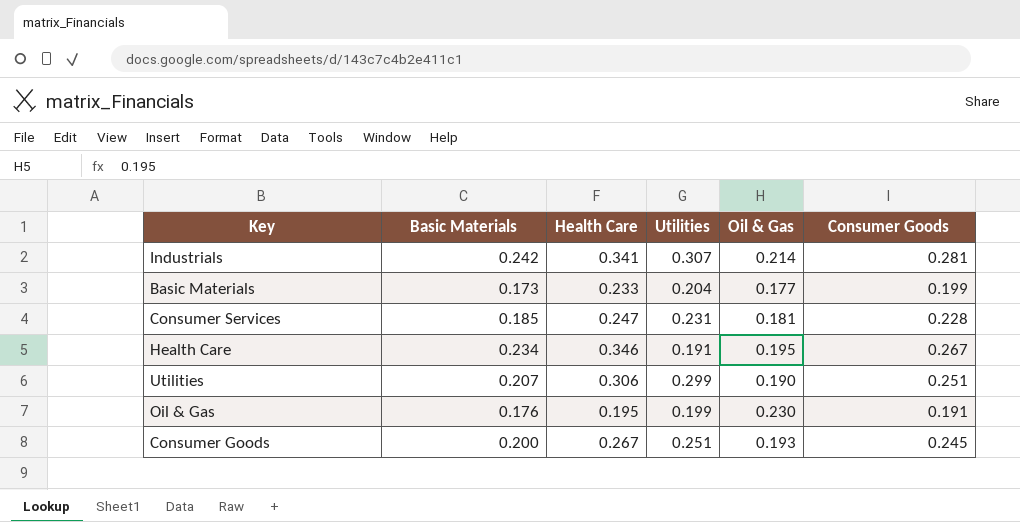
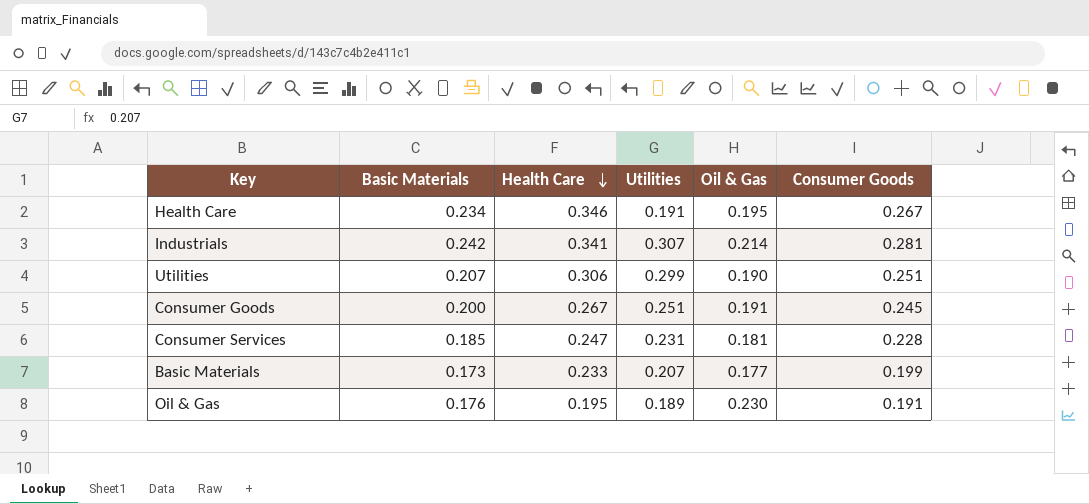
row order: none -> Health Care descending
Consumer Goods | Oil & Gas: 0.193 -> 0.191
Basic Materials | Utilities: 0.204 -> 0.207
Oil & Gas | Utilities: 0.199 -> 0.189

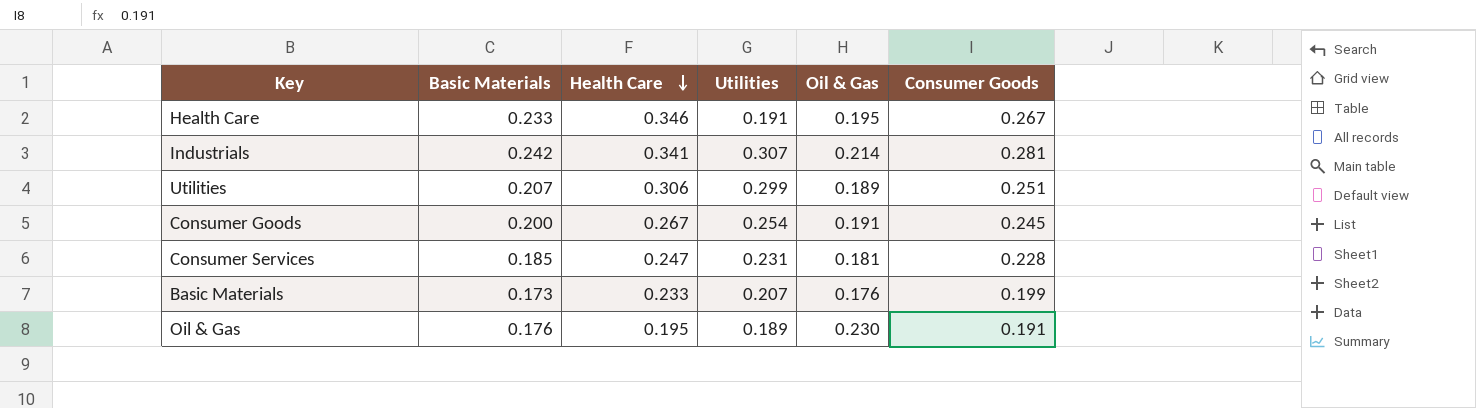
Health Care | Basic Materials: 0.234 -> 0.233
Utilities | Oil & Gas: 0.190 -> 0.189
Consumer Goods | Utilities: 0.251 -> 0.254
Basic Materials | Oil & Gas: 0.177 -> 0.176

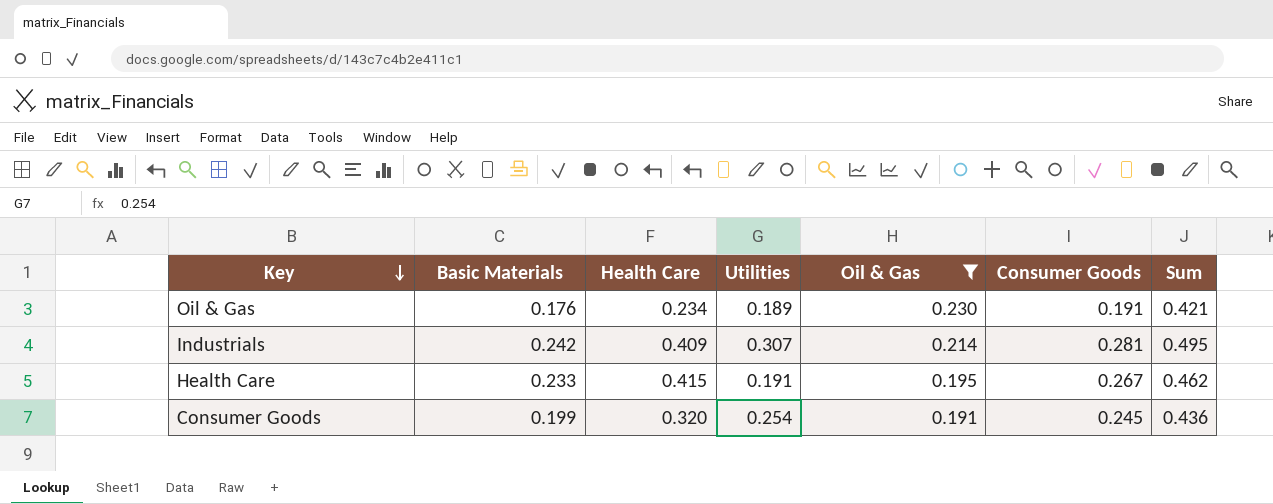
filter: none -> Oil & Gas >= 0.191
row order: Health Care descending -> Key descending
column Sum | formula: none -> [Oil & Gas] + [Consumer Goods]
Oil & Gas | Health Care: 0.195 -> 0.234
Industrials | Health Care: 0.341 -> 0.409
Health Care | Health Care: 0.346 -> 0.415
Consumer Goods | Basic Materials: 0.200 -> 0.199
Consumer Goods | Health Care: 0.267 -> 0.320

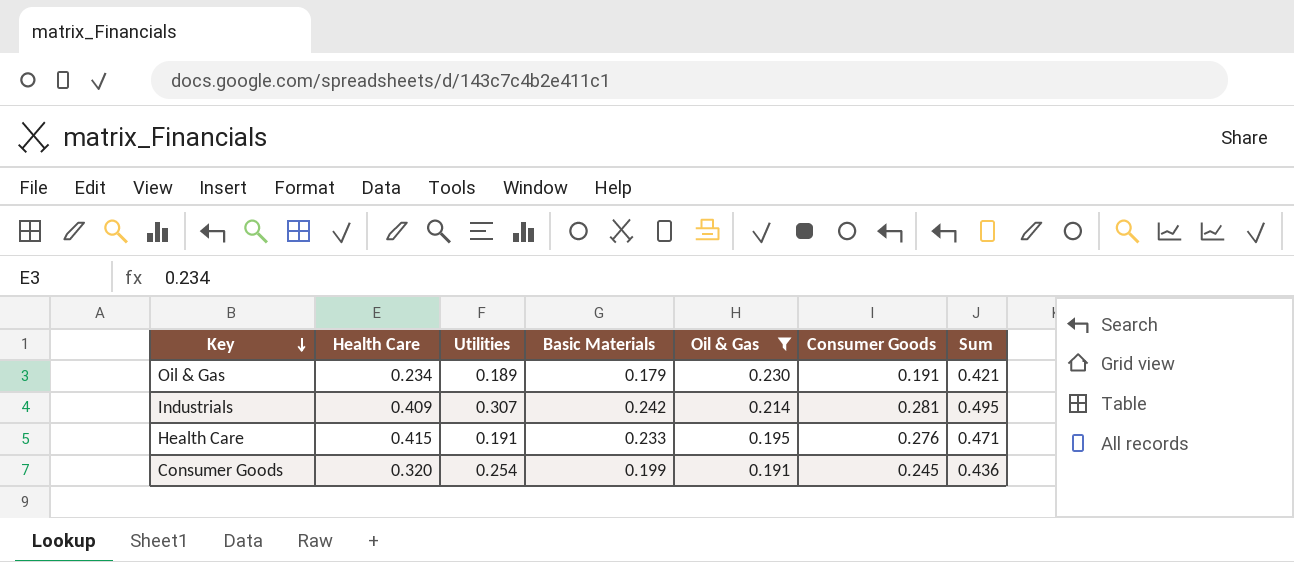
column Basic Materials | position: 2 -> 4
Oil & Gas | Basic Materials: 0.176 -> 0.179
Health Care | Consumer Goods: 0.267 -> 0.276
Health Care | Sum: 0.462 -> 0.471

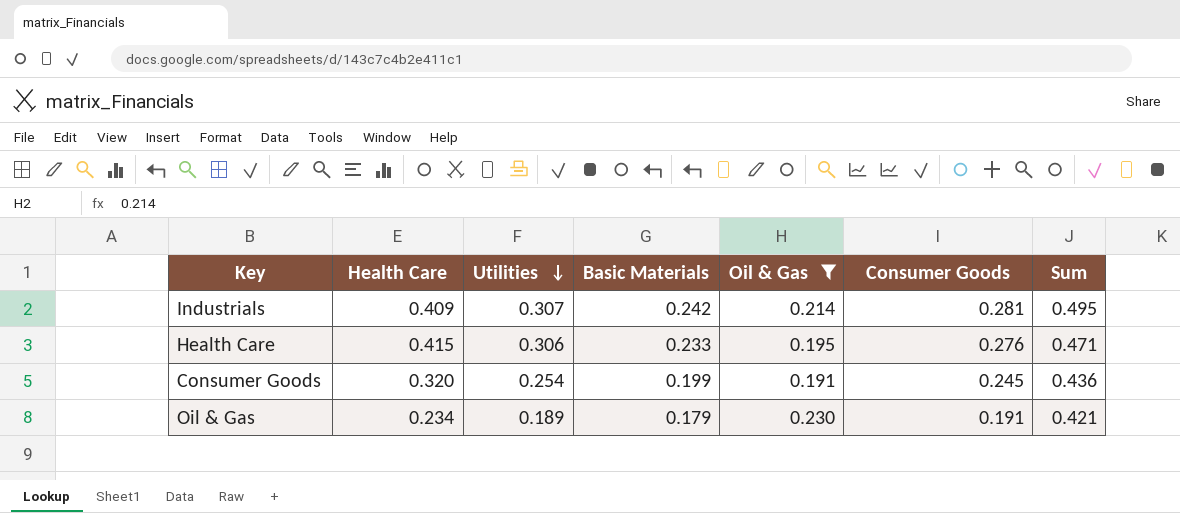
row order: Key descending -> Utilities descending
Health Care | Utilities: 0.191 -> 0.306

